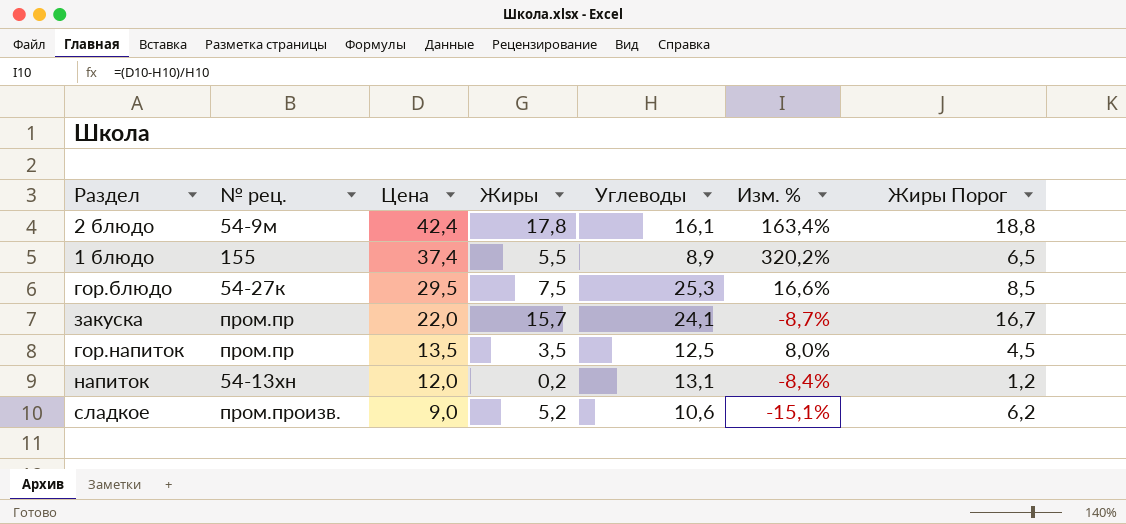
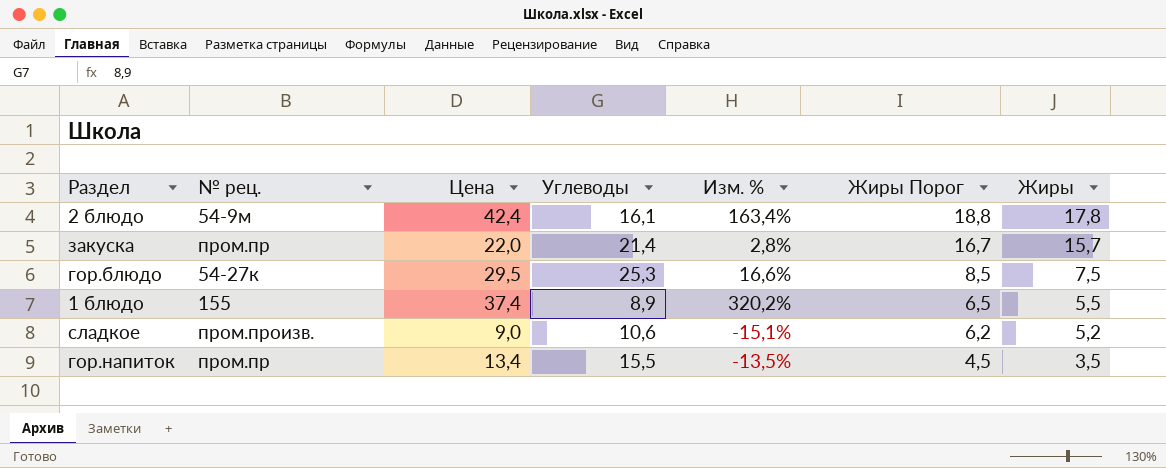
row order: Цена descending -> Жиры Порог descending
column Жиры | position: 4 -> 7
row напиток: 54-13хн | 12,0 | 0,2 | 13,1 | -8,4% | 1,2 -> none
закуска | Углеводы: 24,1 -> 21,4
закуска | Изм. %: -8,7% -> 2,8%
гор.напиток | Цена: 13,5 -> 13,4
гор.напиток | Углеводы: 12,5 -> 15,5
гор.напиток | Изм. %: 8,0% -> -13,5%

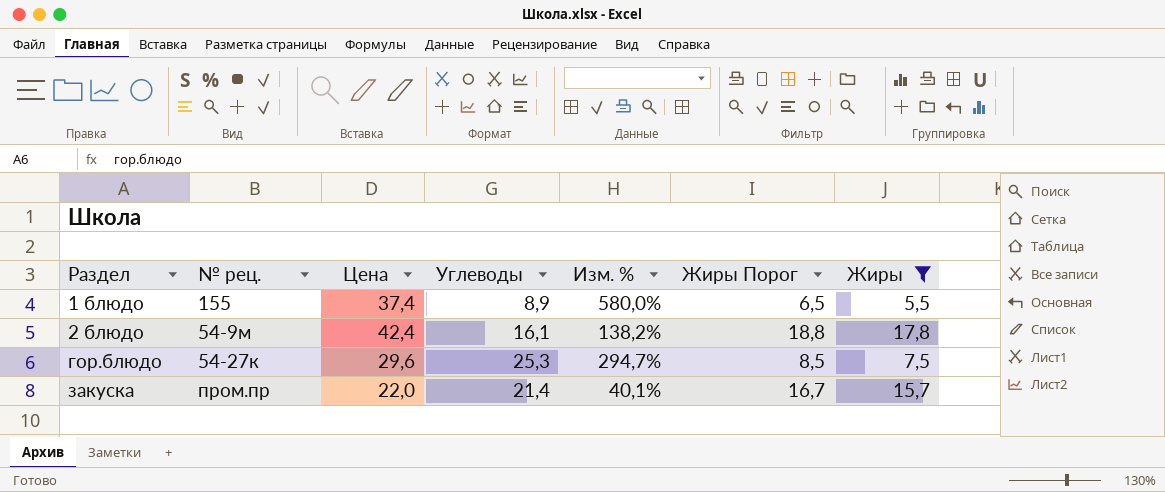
filter: none -> Жиры >= 5,5
row order: Жиры Порог descending -> Раздел ascending
column Изм. % | formula: ([Цена] - [Углеводы]) / [Углеводы] -> ([Цена] - [Жиры]) / [Жиры]
гор.блюдо | Цена: 29,5 -> 29,6

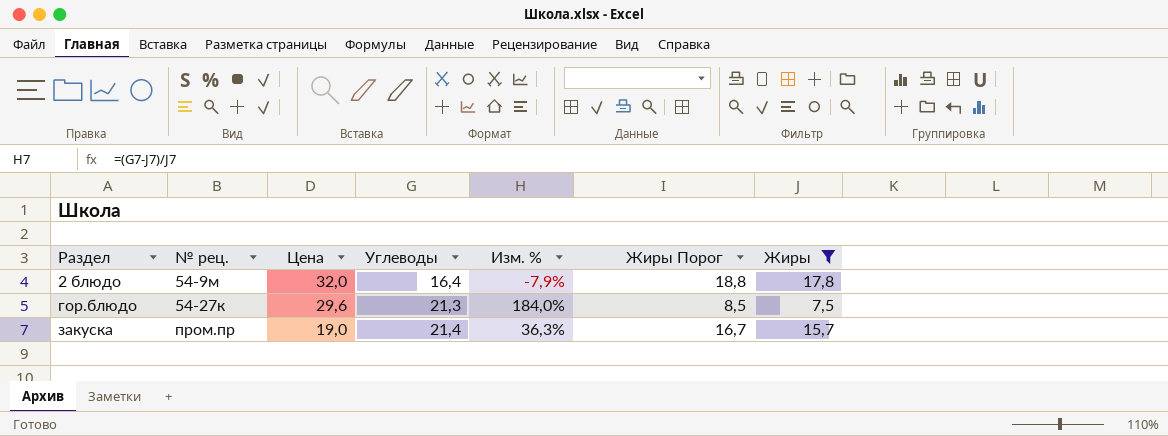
column Изм. % | formula: ([Цена] - [Жиры]) / [Жиры] -> ([Углеводы] - [Жиры]) / [Жиры]
row 1 блюдо: 155 | 37,4 | 8,9 | 580,0% | 6,5 | 5,5 -> none
2 блюдо | Цена: 42,4 -> 32,0
2 блюдо | Углеводы: 16,1 -> 16,4
гор.блюдо | Углеводы: 25,3 -> 21,3
закуска | Цена: 22,0 -> 19,0

